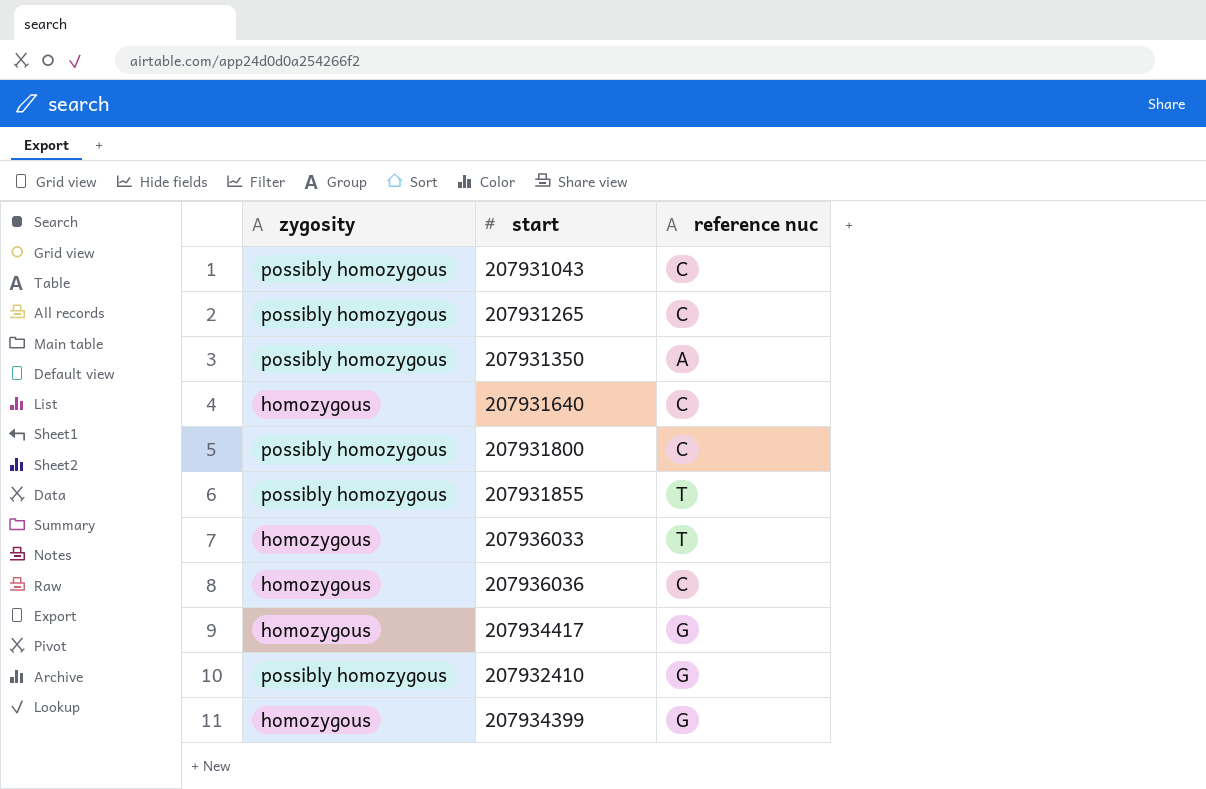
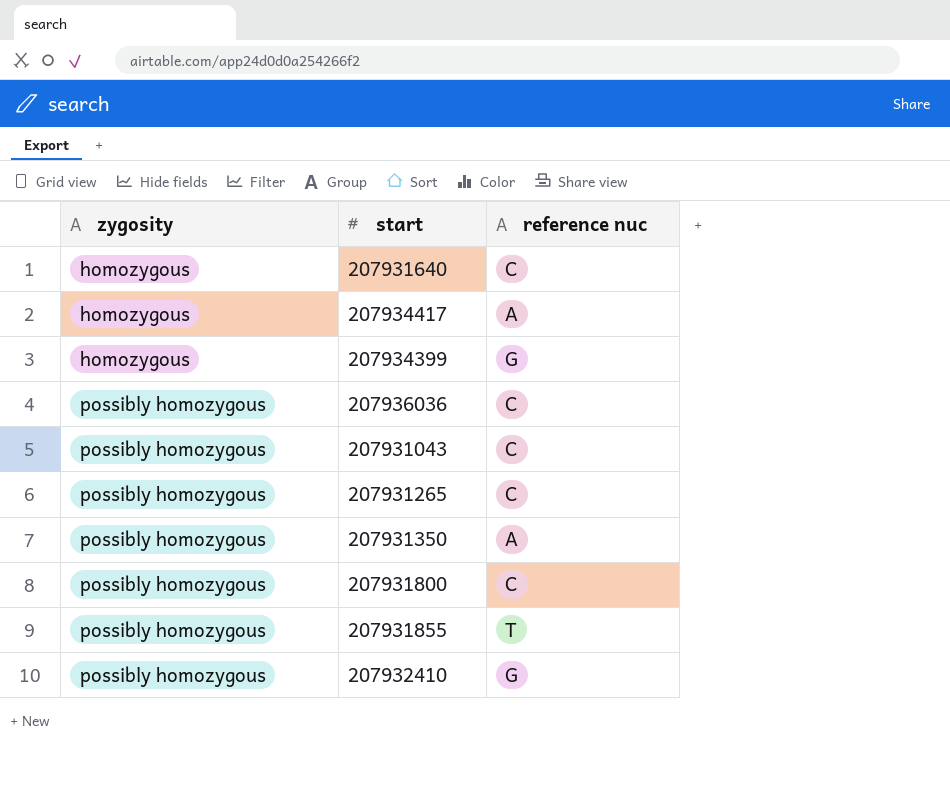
row order: none -> zygosity ascending
row 207936033: homozygous | T -> none
207934417 | reference nuc: G -> A
207936036 | zygosity: homozygous -> possibly homozygous

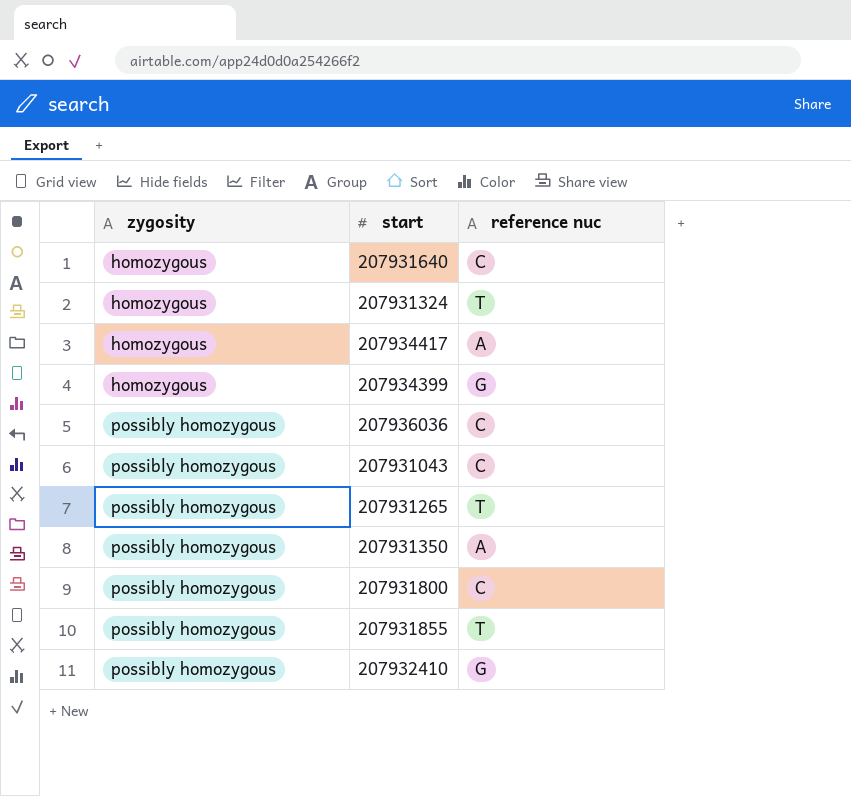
row 207931324: none -> homozygous | T
207931265 | reference nuc: C -> T

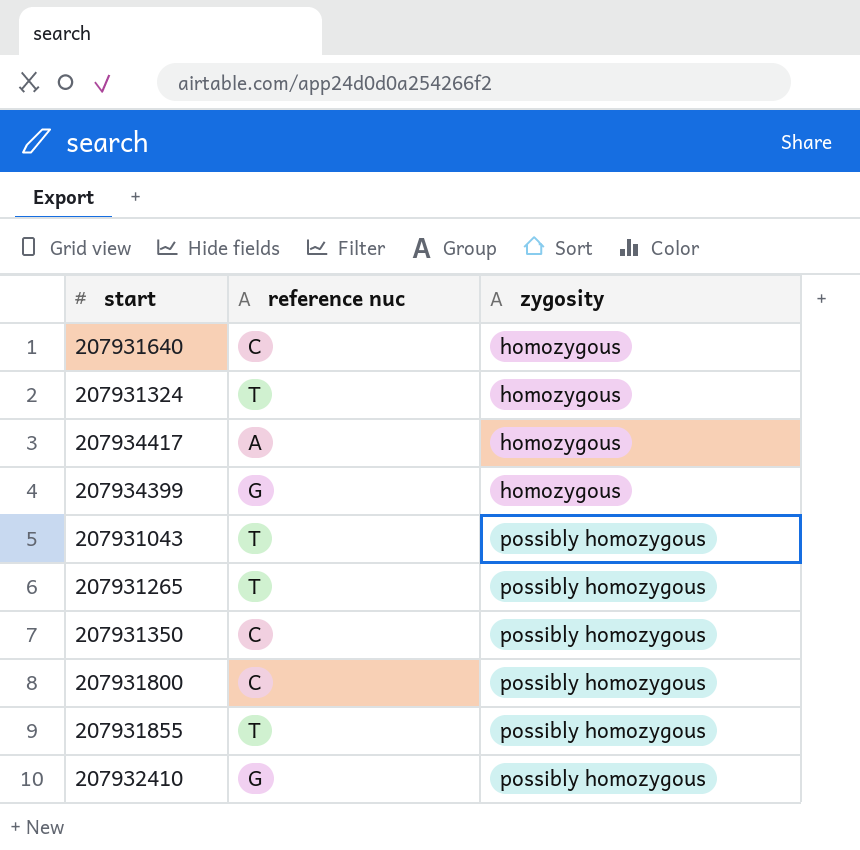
column zygosity | position: 1 -> 3
row 207936036: possibly homozygous | C -> none
207931043 | reference nuc: C -> T
207931350 | reference nuc: A -> C

